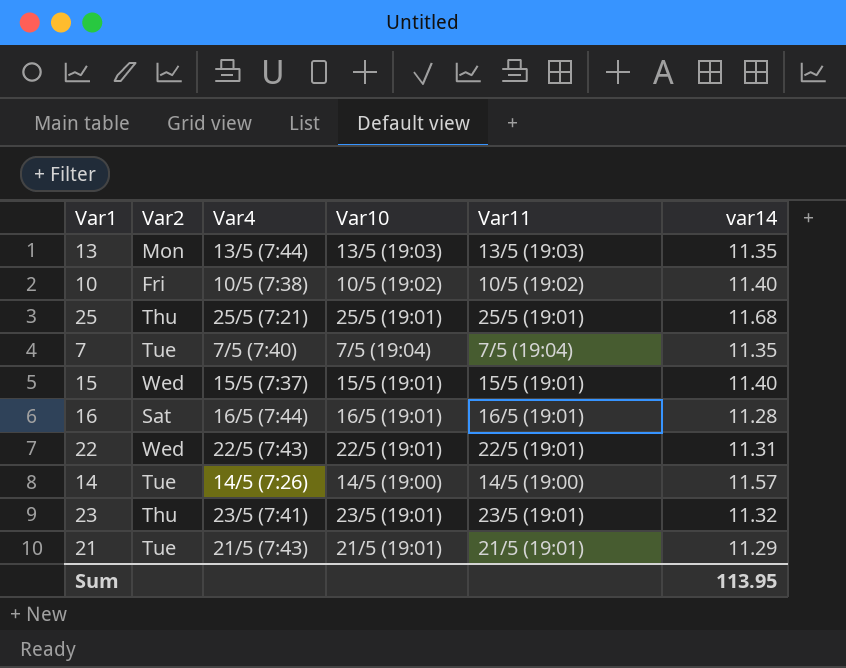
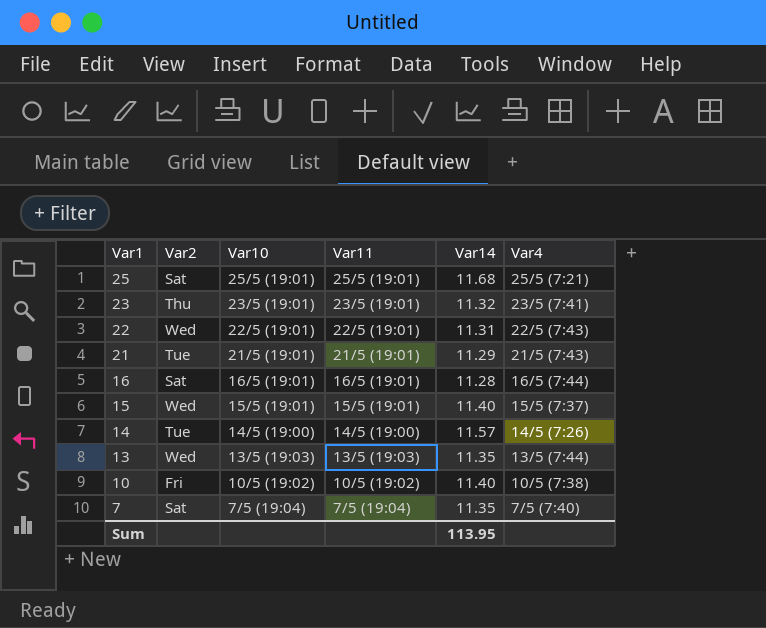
row order: none -> Var1 descending
column name: var14 -> Var14
column Var4 | position: 3 -> 6
25 | Var2: Thu -> Sat
13 | Var2: Mon -> Wed
7 | Var2: Tue -> Sat

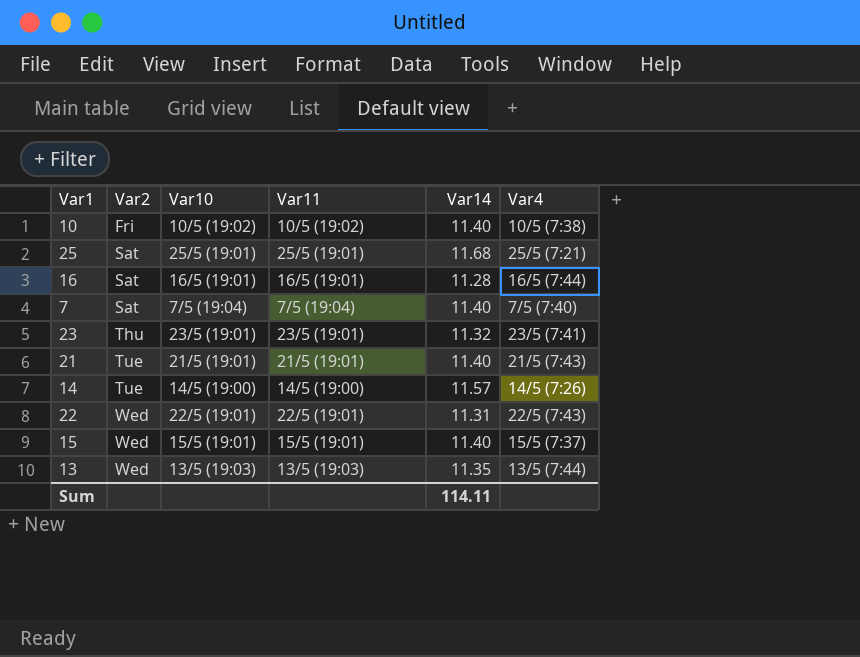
row order: Var1 descending -> Var2 ascending
7 | Var14: 11.35 -> 11.40
21 | Var14: 11.29 -> 11.40
Sum | Var14: 113.95 -> 114.11

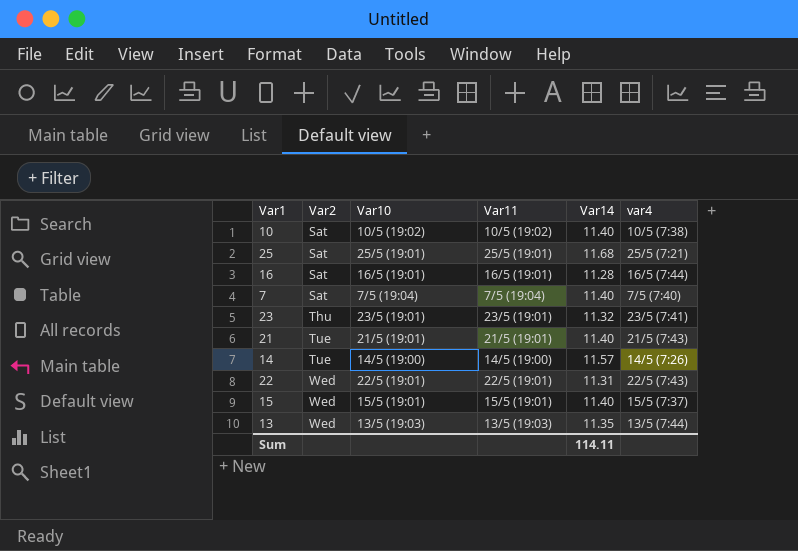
column name: Var4 -> var4
10 | Var2: Fri -> Sat

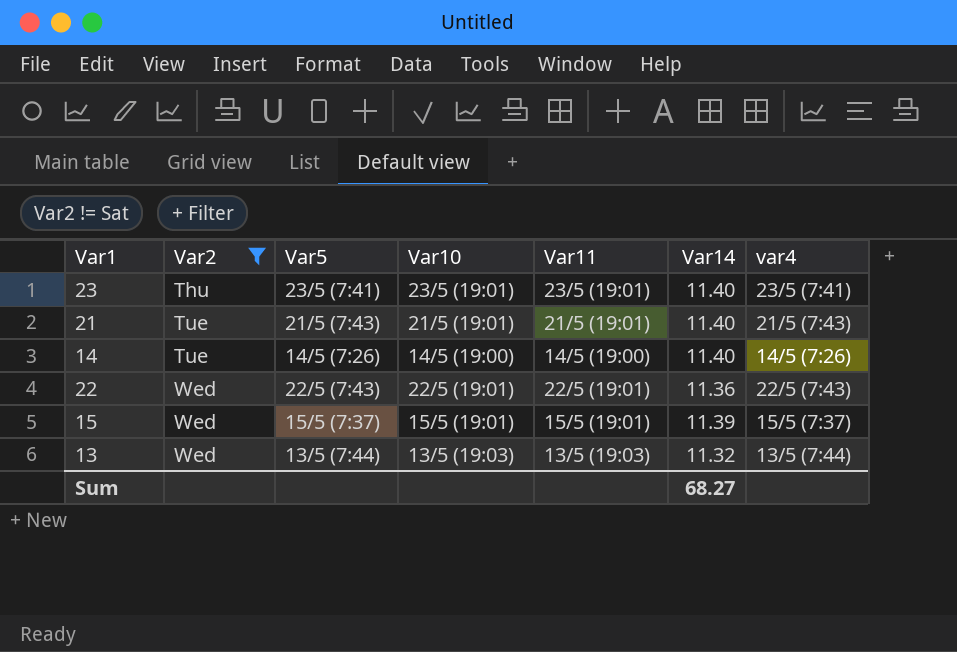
filter: none -> Var2 != Sat
column Var5 | position: none -> 3
23 | Var14: 11.32 -> 11.40
14 | Var14: 11.57 -> 11.40
22 | Var14: 11.31 -> 11.36
15 | Var14: 11.40 -> 11.39
13 | Var14: 11.35 -> 11.32
Sum | Var14: 114.11 -> 68.27

